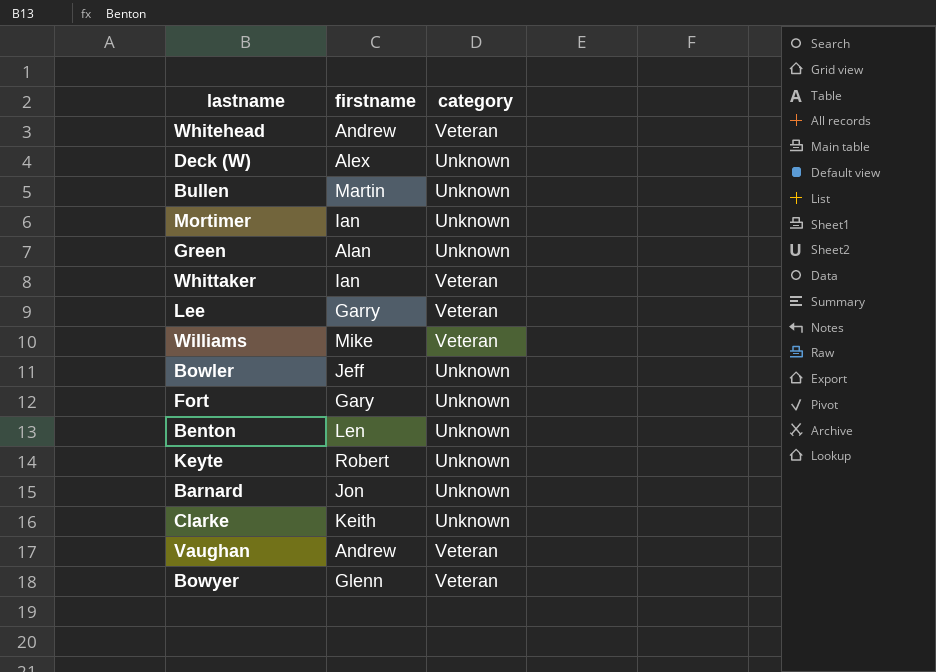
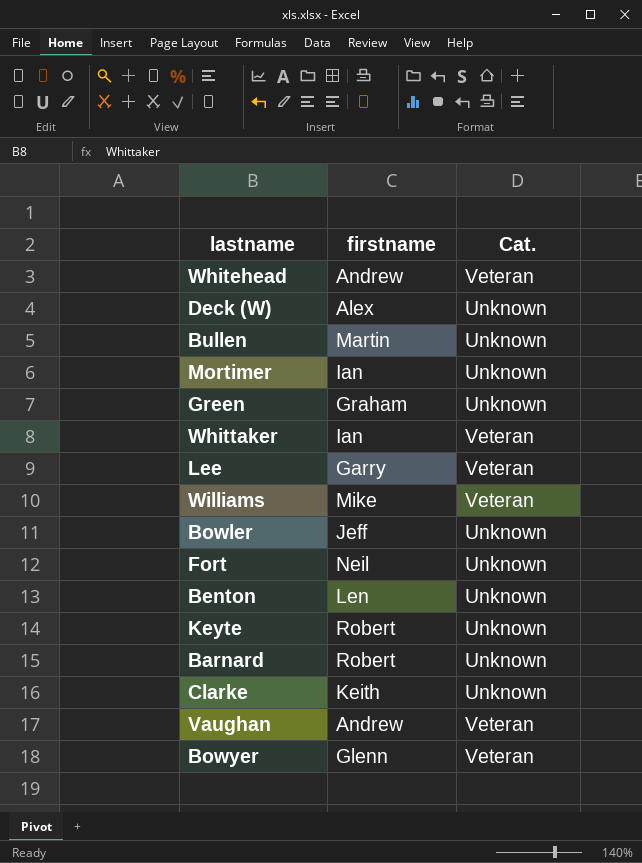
column name: category -> Cat.
Green | firstname: Alan -> Graham
Fort | firstname: Gary -> Neil
Barnard | firstname: Jon -> Robert

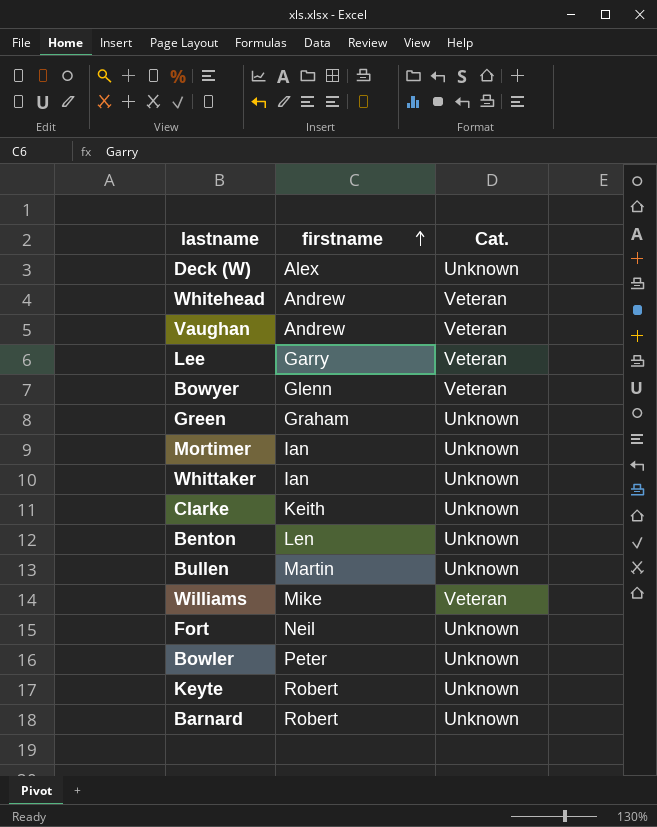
row order: none -> firstname ascending
Whittaker | Cat.: Veteran -> Unknown
Bowler | firstname: Jeff -> Peter

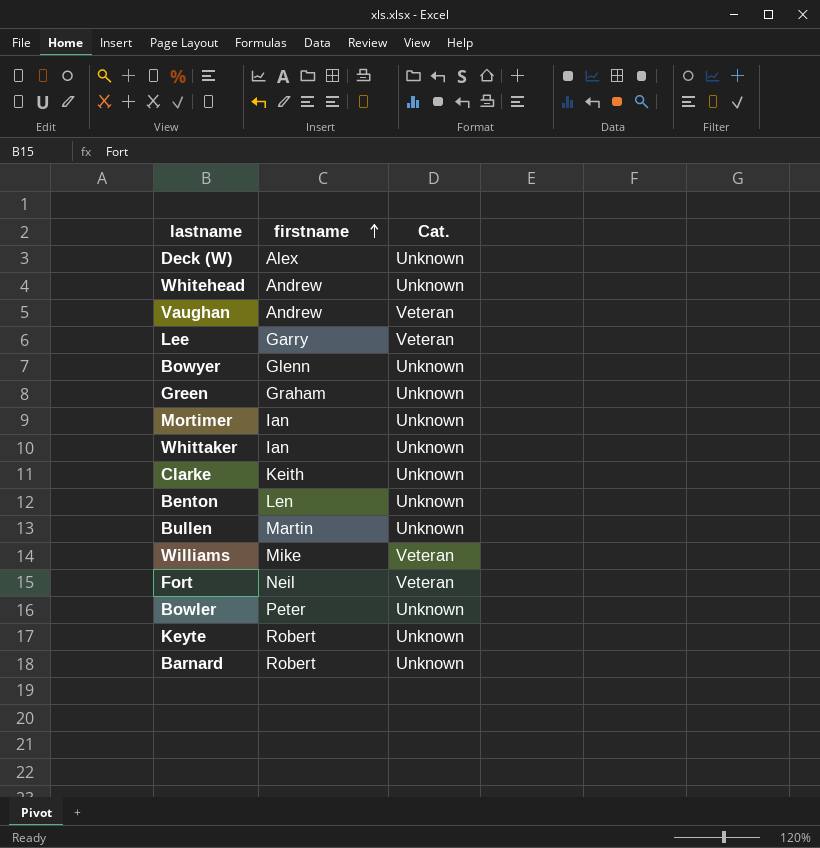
Whitehead | Cat.: Veteran -> Unknown
Bowyer | Cat.: Veteran -> Unknown
Fort | Cat.: Unknown -> Veteran

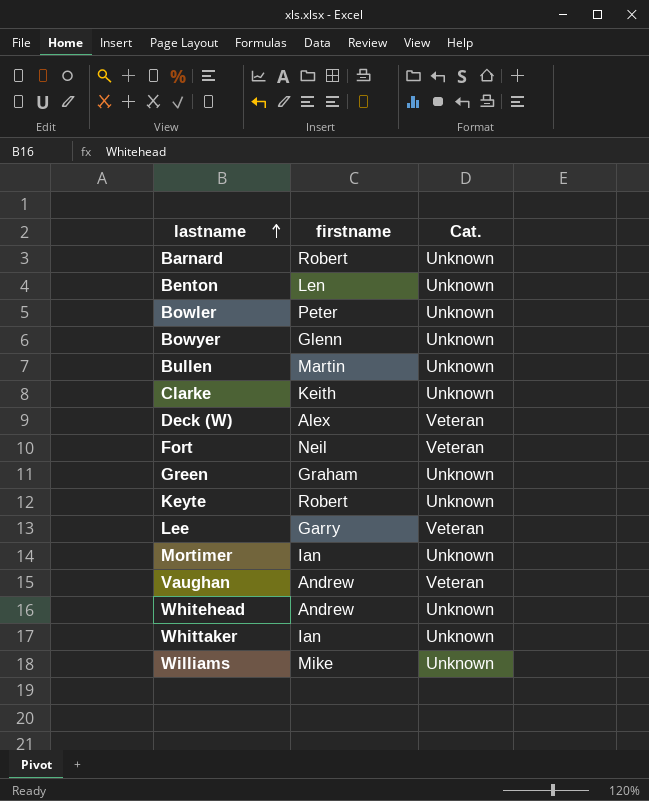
row order: firstname ascending -> lastname ascending
Deck (W) | Cat.: Unknown -> Veteran
Williams | Cat.: Veteran -> Unknown

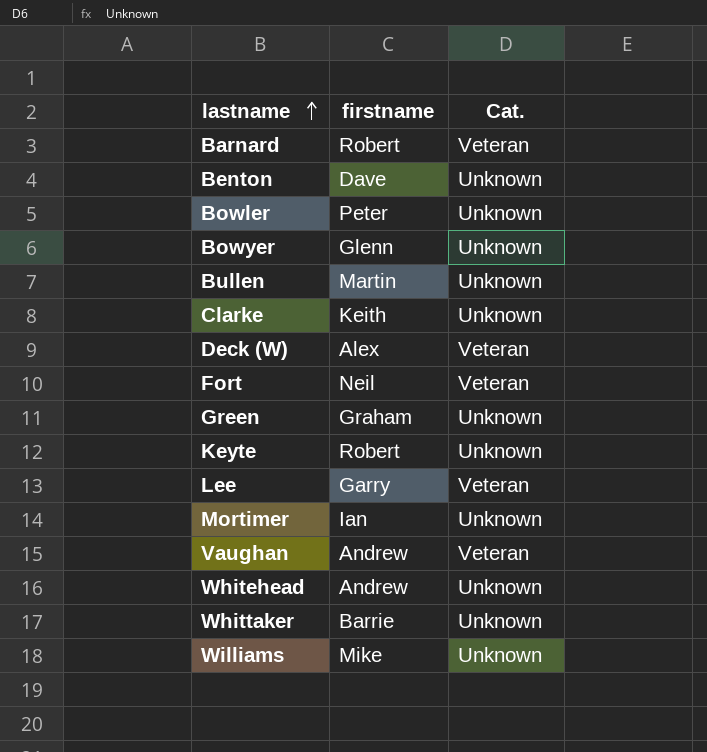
Barnard | Cat.: Unknown -> Veteran
Benton | firstname: Len -> Dave
Whittaker | firstname: Ian -> Barrie

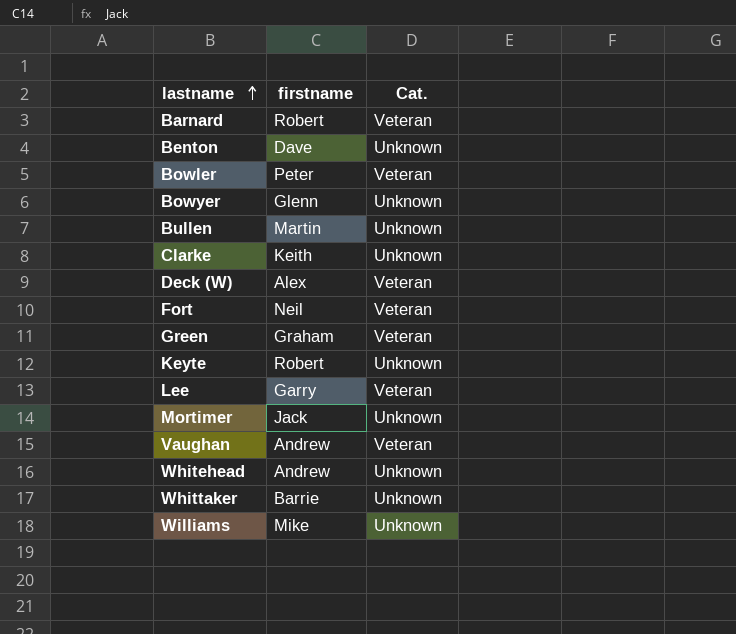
Bowler | Cat.: Unknown -> Veteran
Green | Cat.: Unknown -> Veteran
Mortimer | firstname: Ian -> Jack

